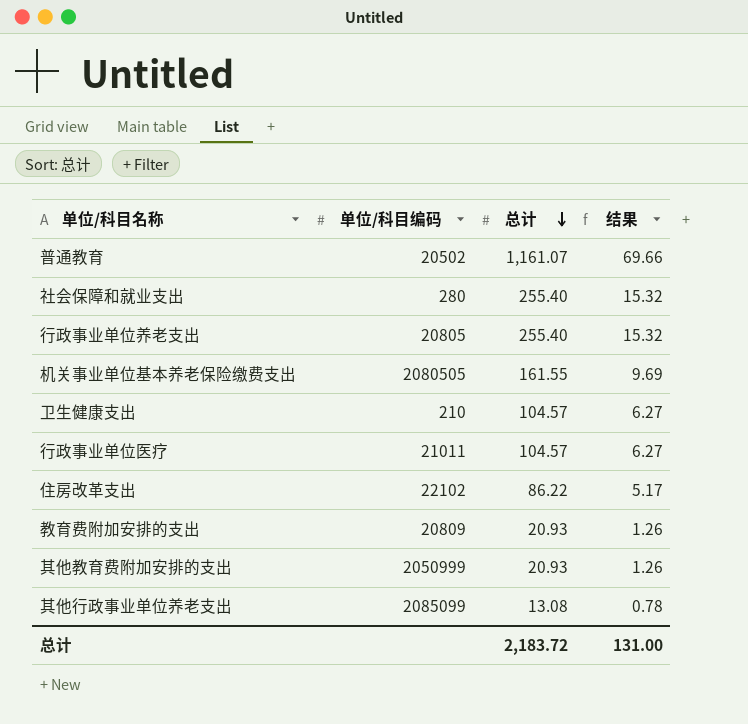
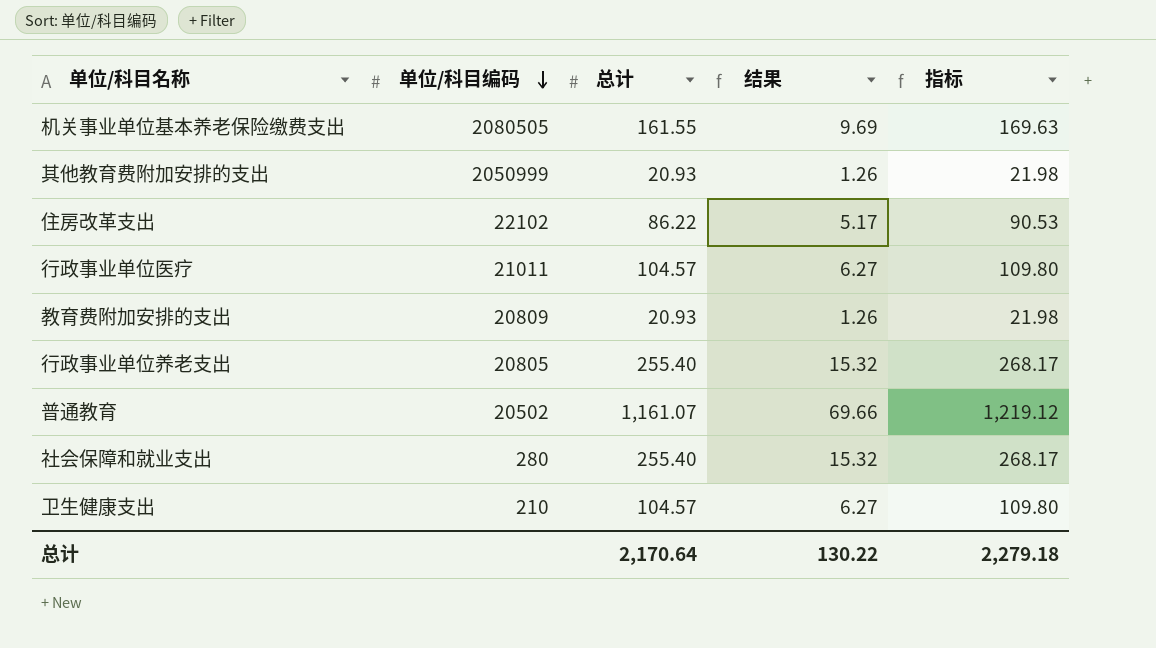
row order: 总计 descending -> 单位/科目编码 descending
column 指标 | formula: none -> [总计] * 1.05
row 其他行政事业单位养老支出: 2085099 | 13.08 | 0.78 -> none
总计 | 总计: 2,183.72 -> 2,170.64
总计 | 结果: 131.00 -> 130.22

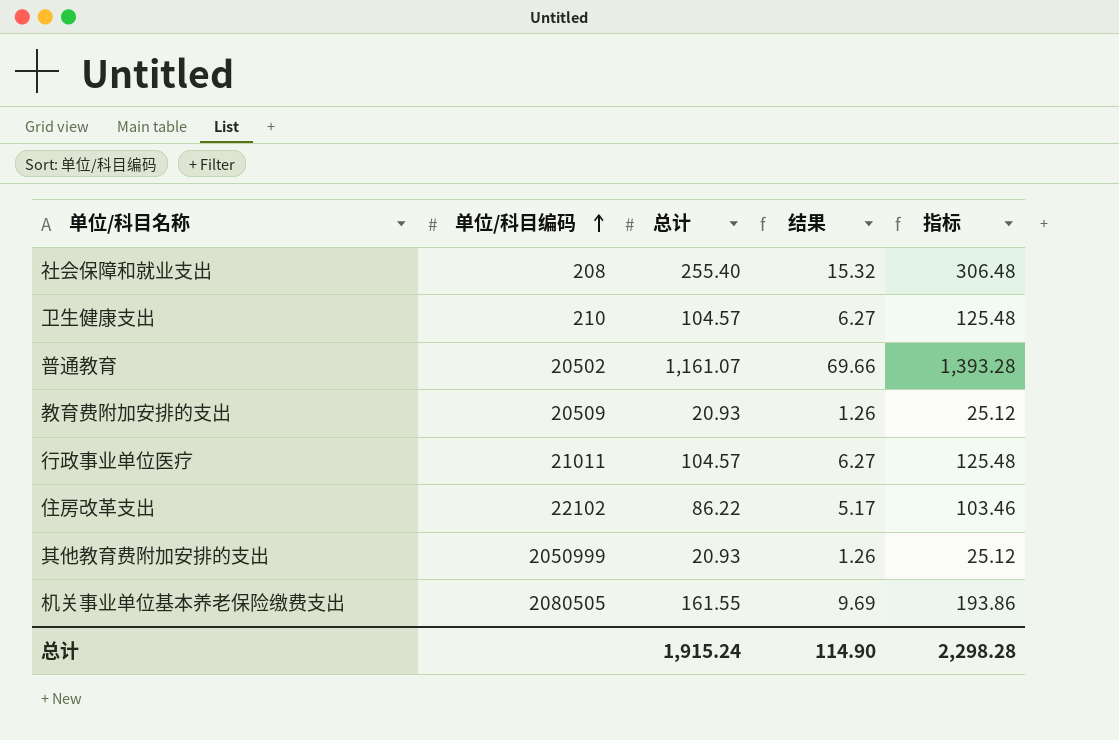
row order: 单位/科目编码 descending -> 单位/科目编码 ascending
column 指标 | formula: [总计] * 1.05 -> [总计] * 1.2
row 行政事业单位养老支出: 20805 | 255.40 | 15.32 | 268.17 -> none
社会保障和就业支出 | 单位/科目编码: 280 -> 208
教育费附加安排的支出 | 单位/科目编码: 20809 -> 20509
总计 | 总计: 2,170.64 -> 1,915.24
总计 | 结果: 130.22 -> 114.90
总计 | 指标: 2,279.18 -> 2,298.28

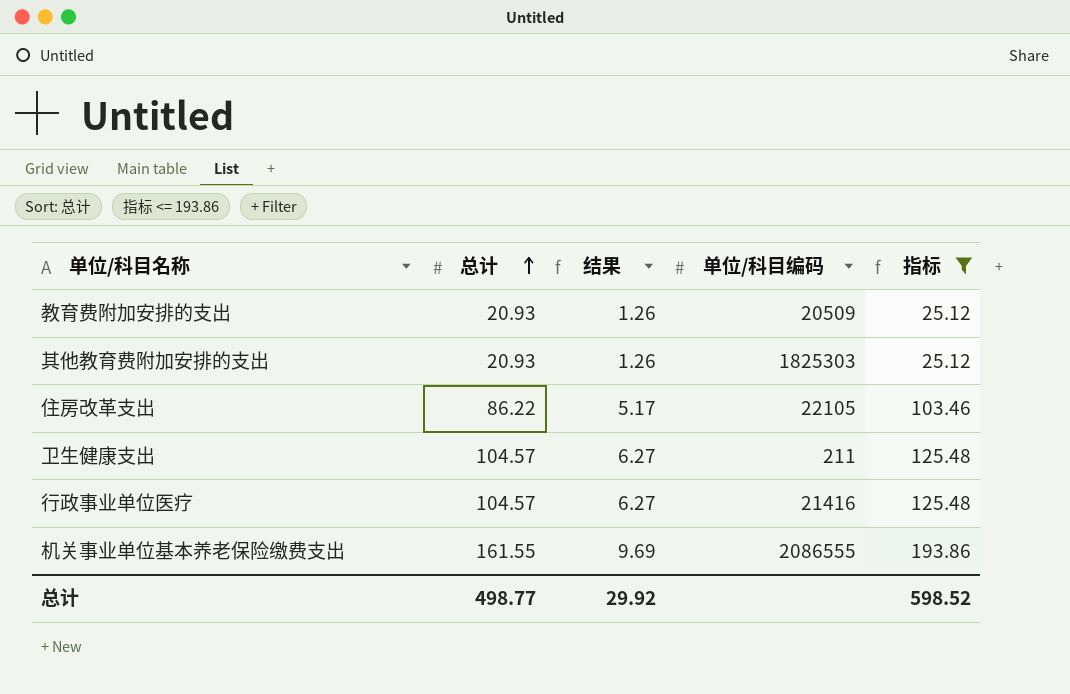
filter: none -> 指标 <= 193.86
row order: 单位/科目编码 ascending -> 总计 ascending
column 单位/科目编码 | position: 2 -> 4
其他教育费附加安排的支出 | 单位/科目编码: 2050999 -> 1825303
住房改革支出 | 单位/科目编码: 22102 -> 22105
卫生健康支出 | 单位/科目编码: 210 -> 211
行政事业单位医疗 | 单位/科目编码: 21011 -> 21416
机关事业单位基本养老保险缴费支出 | 单位/科目编码: 2080505 -> 2086555
总计 | 总计: 1,915.24 -> 498.77
总计 | 结果: 114.90 -> 29.92
总计 | 指标: 2,298.28 -> 598.52

